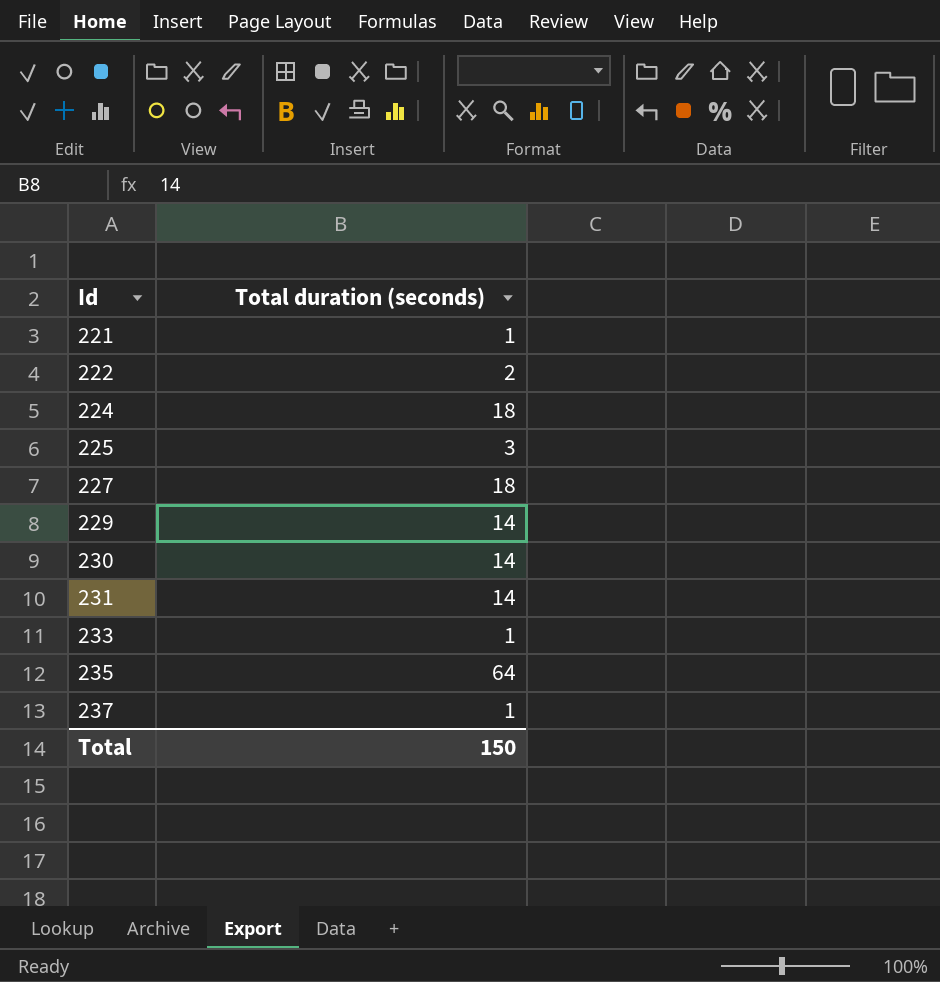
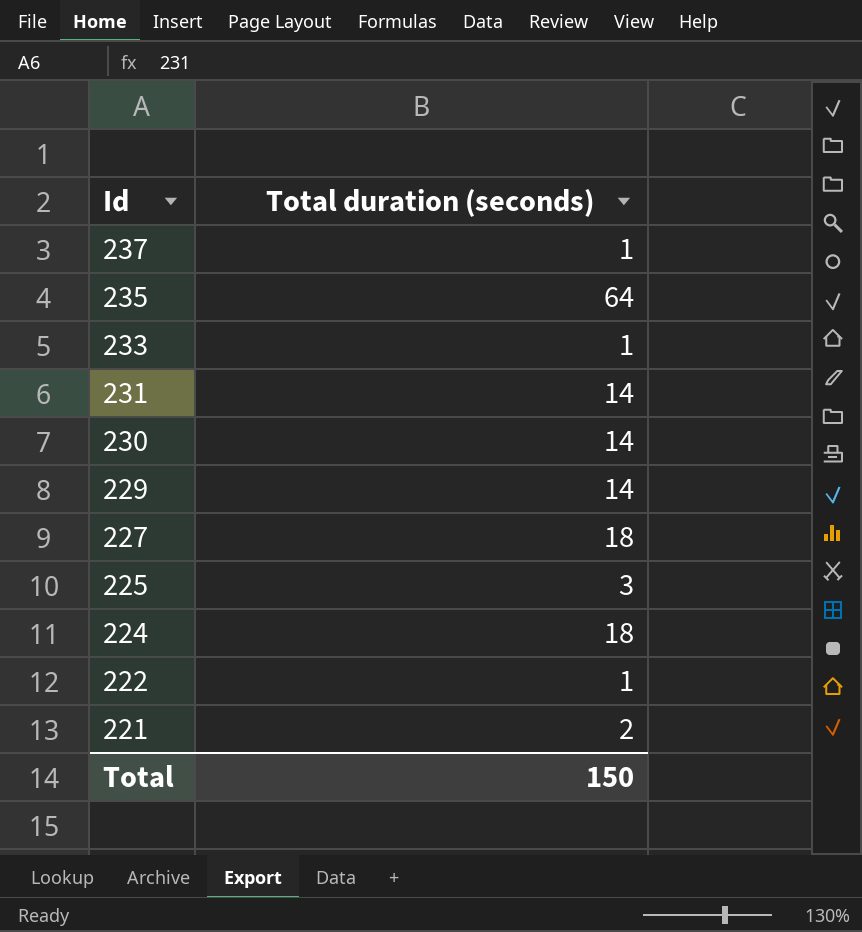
row order: Id ascending -> Id descending
222 | Total duration (seconds): 2 -> 1
221 | Total duration (seconds): 1 -> 2

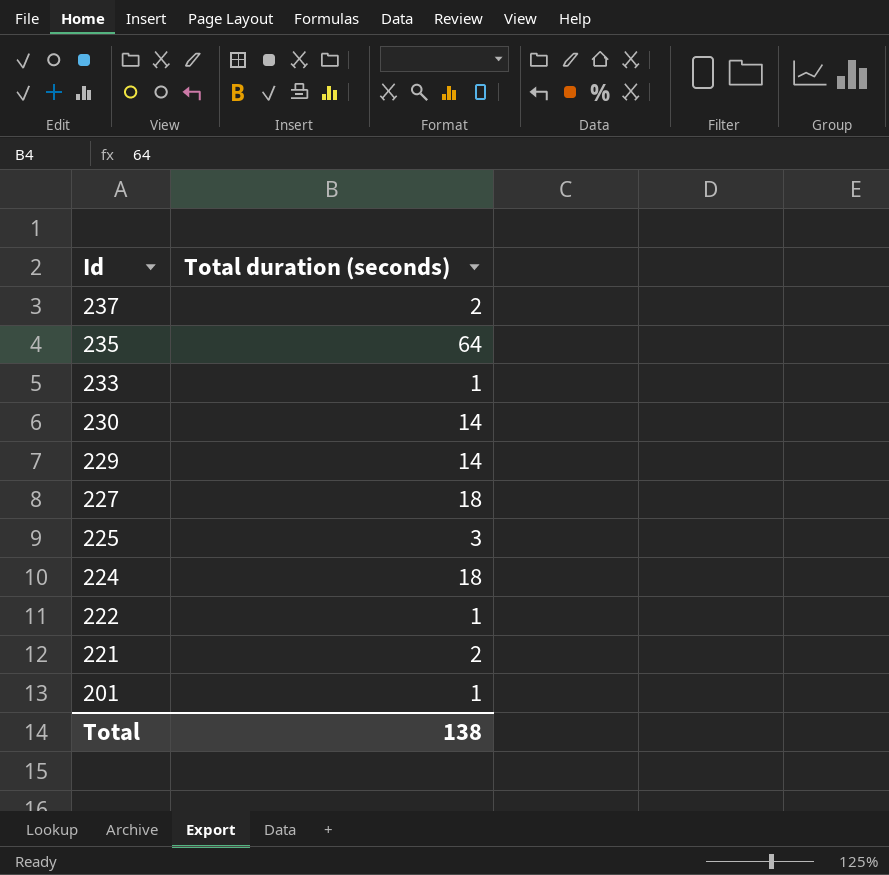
row 231: 14 -> none
237 | Total duration (seconds): 1 -> 2
row 201: none -> 1
Total | Total duration (seconds): 150 -> 138

